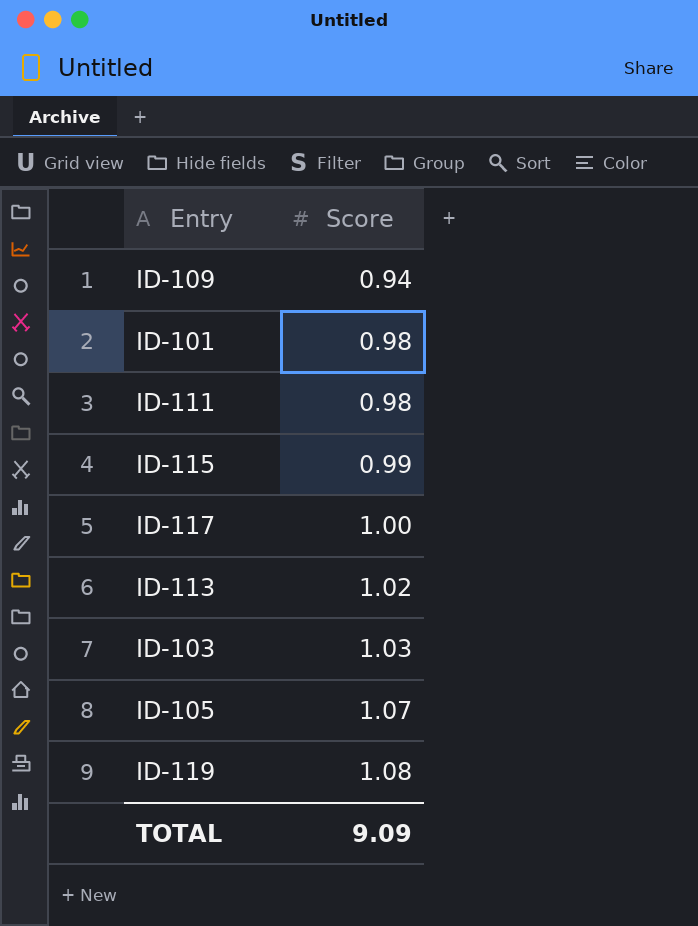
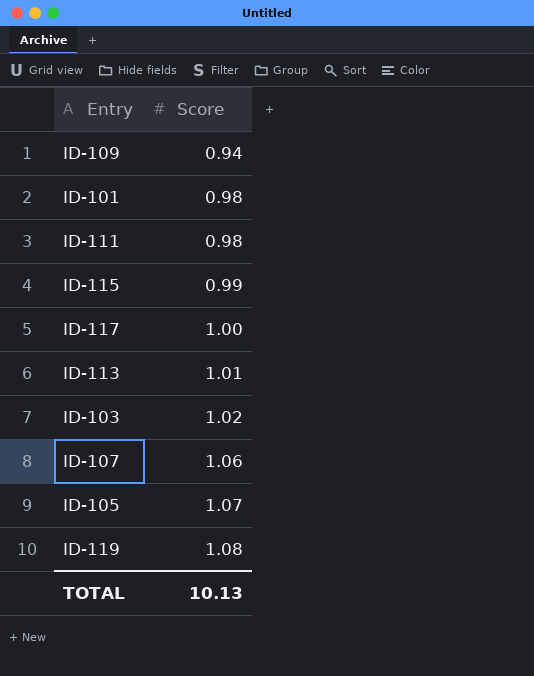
ID-113 | Score: 1.02 -> 1.01
ID-103 | Score: 1.03 -> 1.02
row ID-107: none -> 1.06
TOTAL | Score: 9.09 -> 10.13

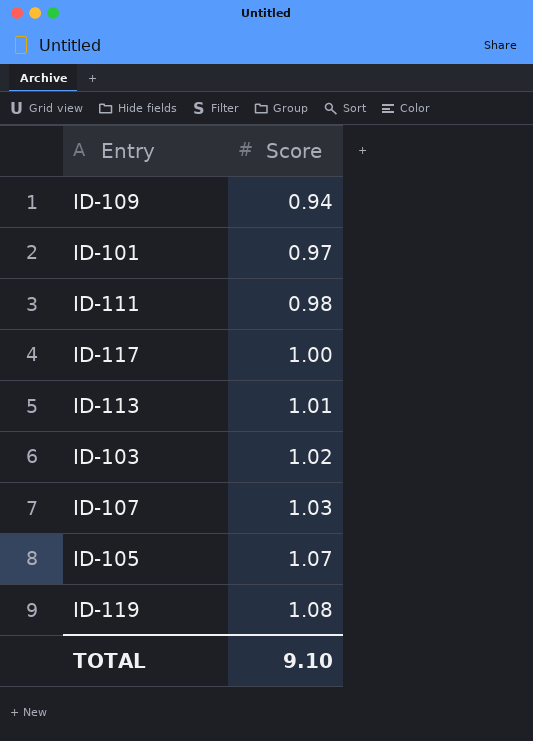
row ID-115: 0.99 -> none
ID-101 | Score: 0.98 -> 0.97
ID-107 | Score: 1.06 -> 1.03
TOTAL | Score: 10.13 -> 9.10

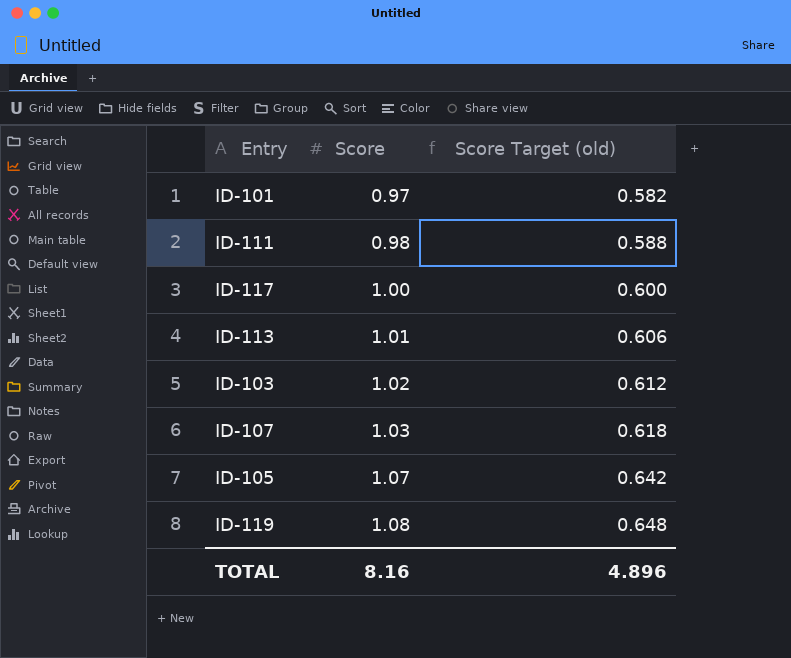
column Score Target (old) | formula: none -> [Score] * 0.6
row ID-109: 0.94 -> none
TOTAL | Score: 9.10 -> 8.16

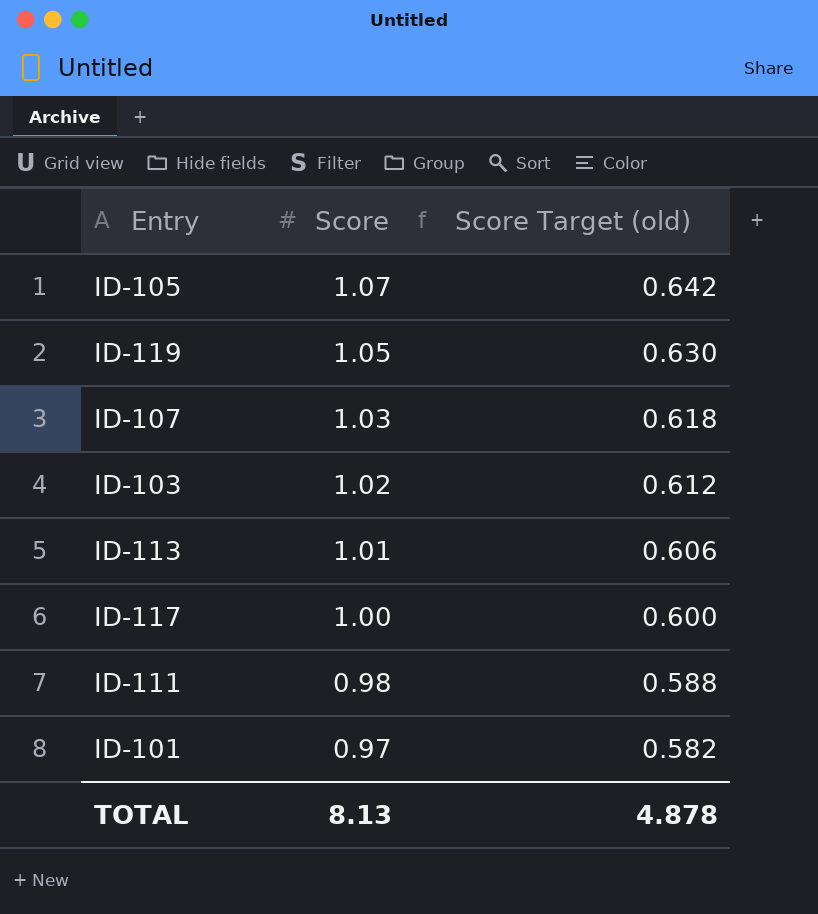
row order: Score ascending -> Score descending
ID-119 | Score: 1.08 -> 1.05
ID-119 | Score Target (old): 0.648 -> 0.630
TOTAL | Score: 8.16 -> 8.13
TOTAL | Score Target (old): 4.896 -> 4.878

